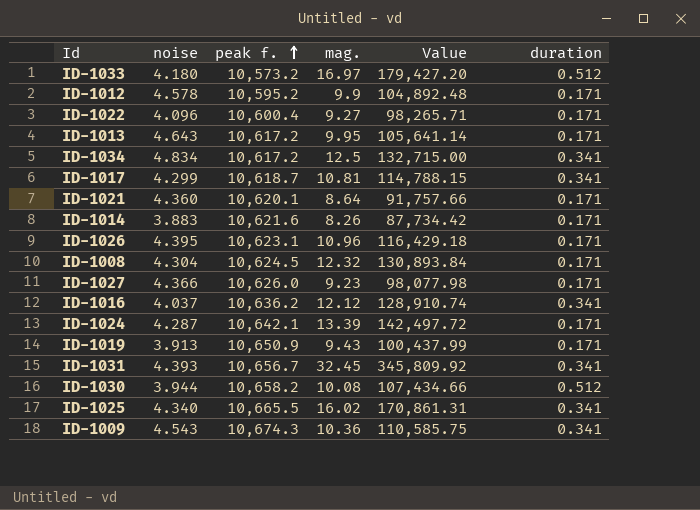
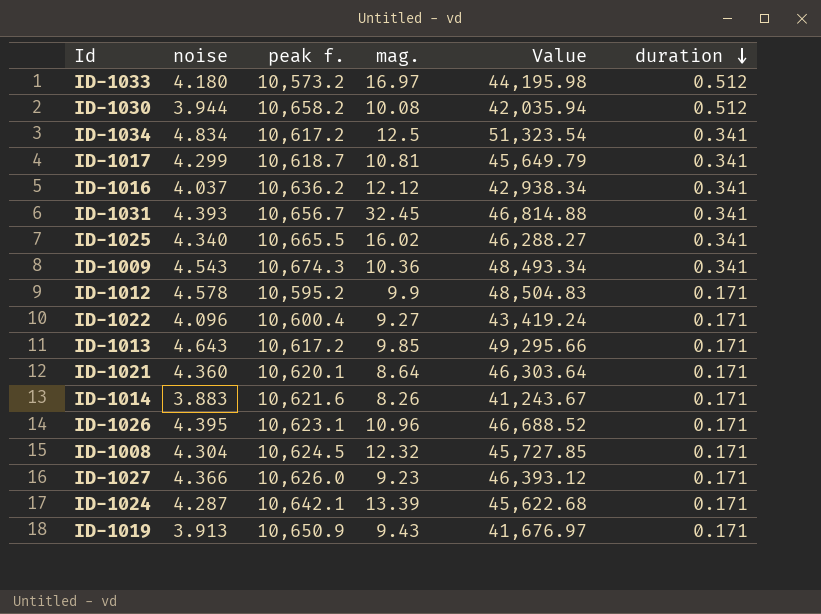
row order: peak f. ascending -> duration descending
column Value | formula: [peak f.] * [mag.] -> [noise] * [peak f.]
ID-1013 | mag.: 9.95 -> 9.85

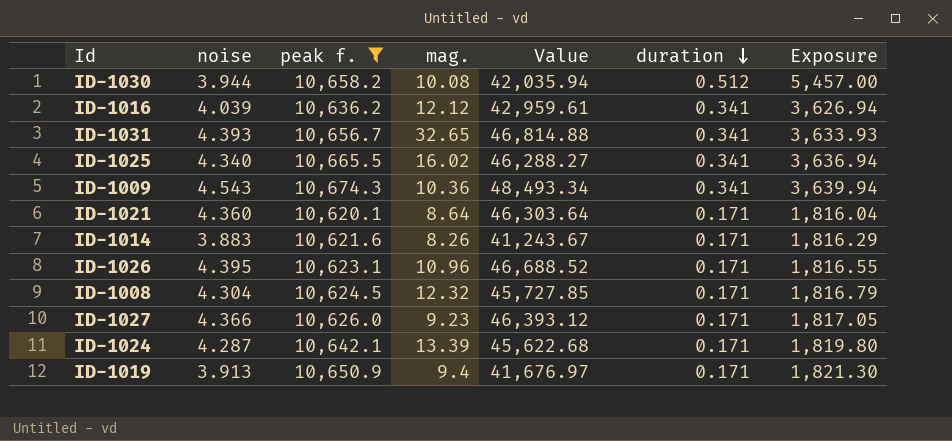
filter: none -> peak f. >= 10,620.1
column Exposure | formula: none -> [peak f.] * [duration]
ID-1016 | noise: 4.037 -> 4.039
ID-1016 | Value: 42,938.34 -> 42,959.61
ID-1031 | mag.: 32.45 -> 32.65
ID-1019 | mag.: 9.43 -> 9.4

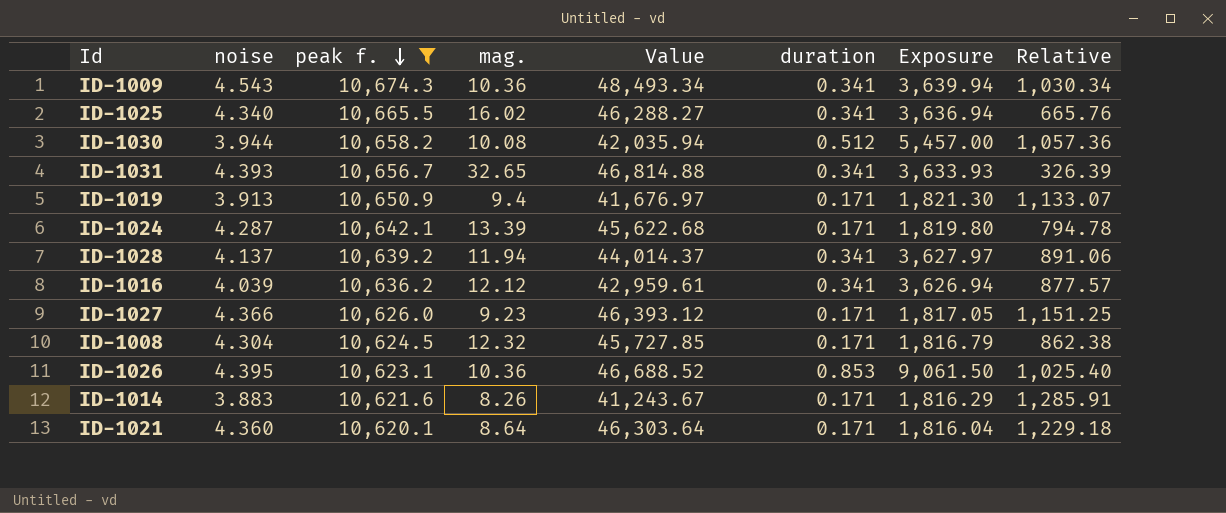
row order: duration descending -> peak f. descending
column Relative | formula: none -> [peak f.] / [mag.]
row ID-1028: none -> 4.137 | 10,639.2 | 11.94 | 44,014.37 | 0.341 | 3,627.97 | 891.06
ID-1026 | mag.: 10.96 -> 10.36
ID-1026 | duration: 0.171 -> 0.853
ID-1026 | Exposure: 1,816.55 -> 9,061.50

